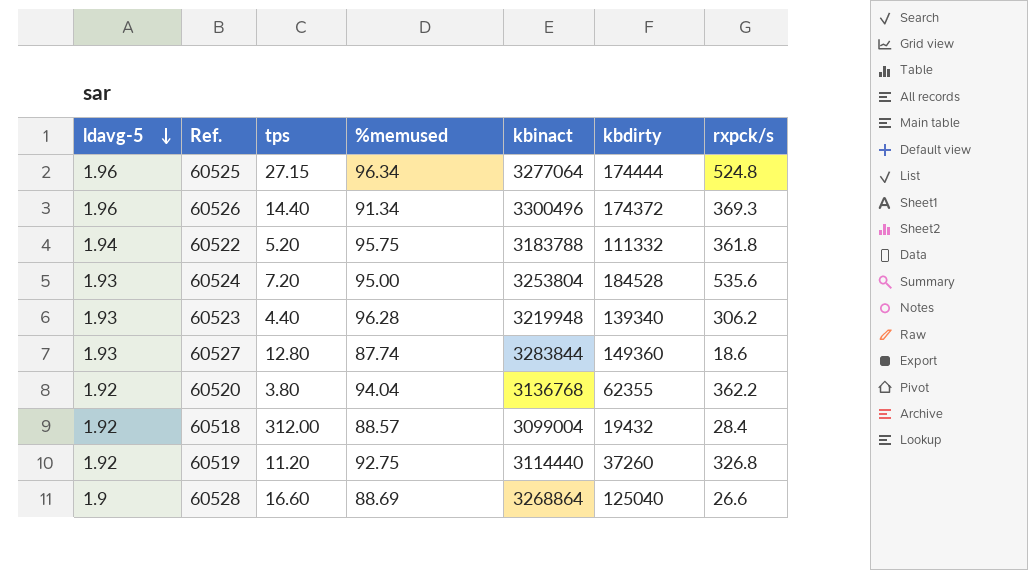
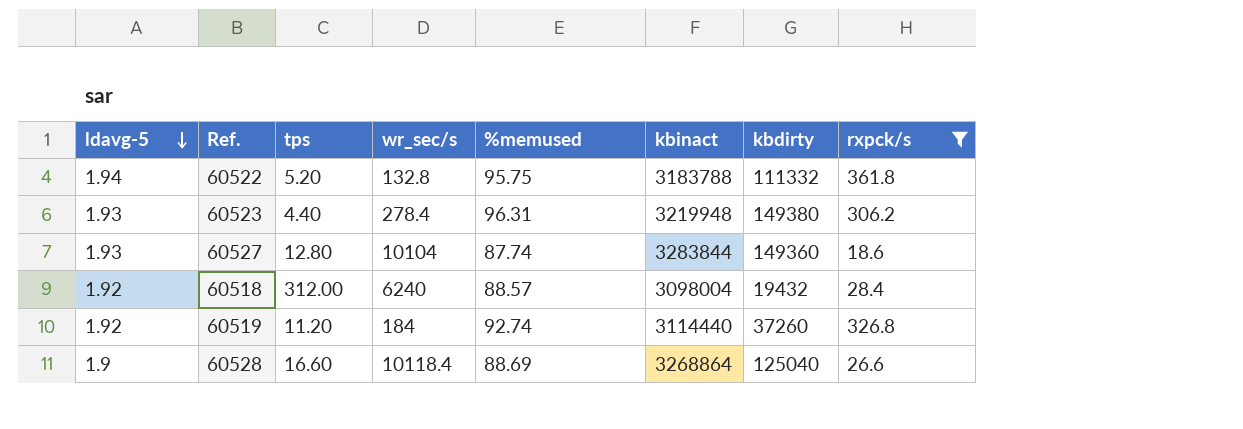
filter: none -> rxpck/s <= 361.8
column wr_sec/s | position: none -> 4
60523 | %memused: 96.28 -> 96.31
60523 | kbdirty: 139340 -> 149380
60518 | kbinact: 3099004 -> 3098004
60519 | %memused: 92.75 -> 92.74

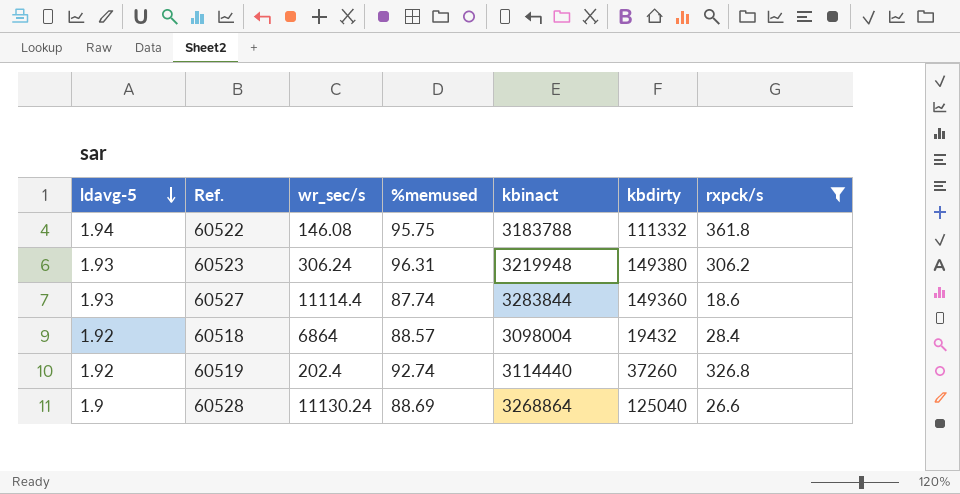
column tps | position: 3 -> none
60522 | wr_sec/s: 132.8 -> 146.08
60523 | wr_sec/s: 278.4 -> 306.24
60527 | wr_sec/s: 10104 -> 11114.4
60518 | wr_sec/s: 6240 -> 6864
60519 | wr_sec/s: 184 -> 202.4
60528 | wr_sec/s: 10118.4 -> 11130.24

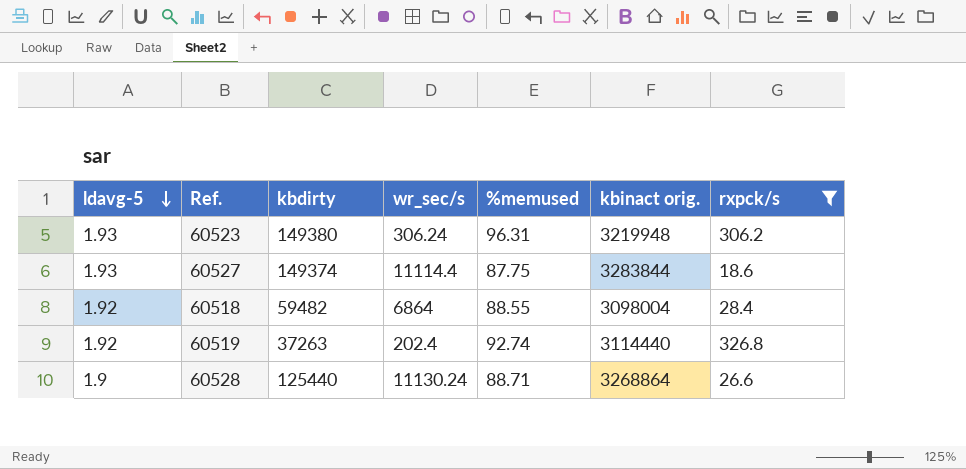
column kbdirty | position: 6 -> 3
column name: kbinact -> kbinact orig.
row 60522: 1.94 | 146.08 | 95.75 | 3183788 | 111332 | 361.8 -> none
60527 | kbdirty: 149360 -> 149374
60527 | %memused: 87.74 -> 87.75
60518 | kbdirty: 19432 -> 59482
60518 | %memused: 88.57 -> 88.55
60519 | kbdirty: 37260 -> 37263
60528 | kbdirty: 125040 -> 125440
60528 | %memused: 88.69 -> 88.71

